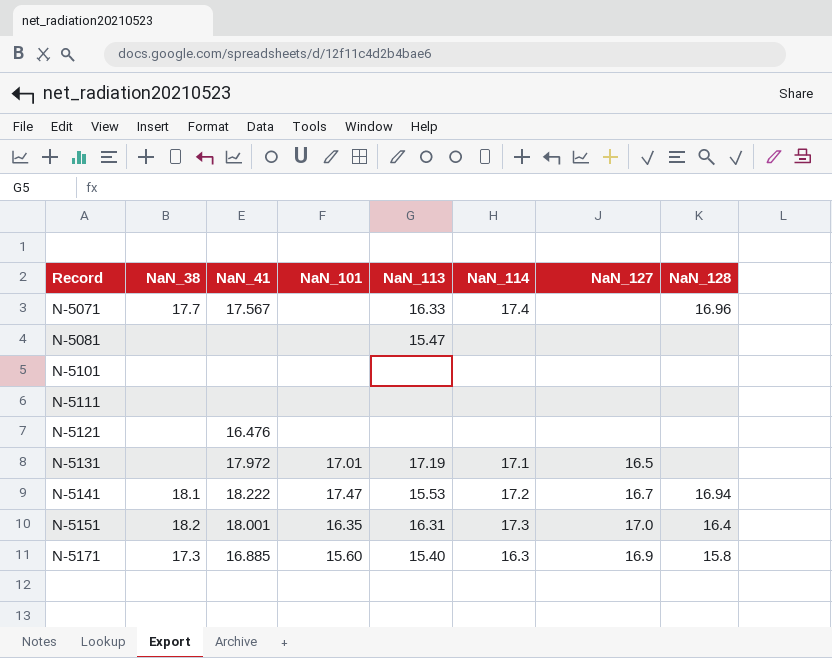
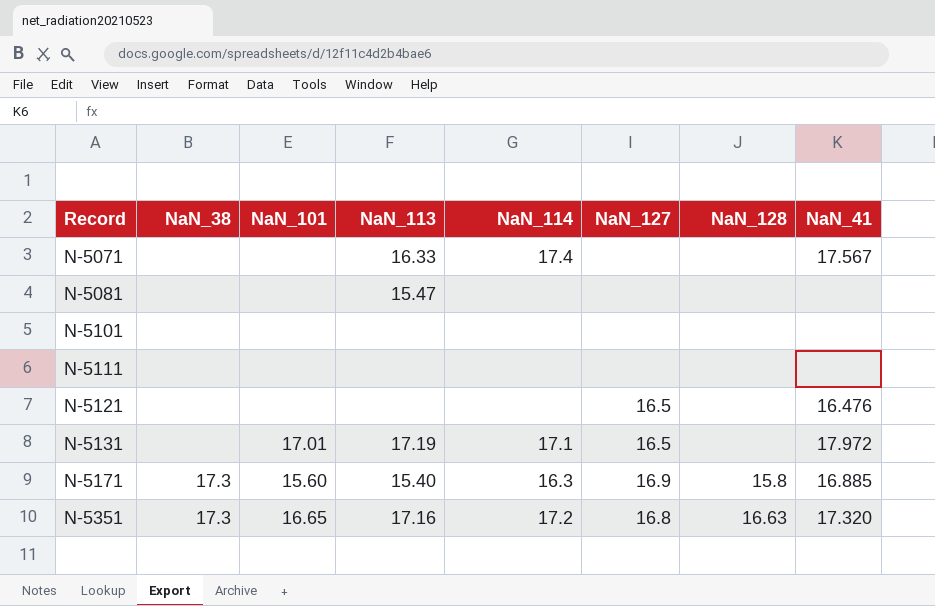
column NaN_41 | position: 3 -> 8
row N-5141: 18.1 | 18.222 | 17.47 | 15.53 | 17.2 | 16.7 | 16.94 -> none
row N-5151: 18.2 | 18.001 | 16.35 | 16.31 | 17.3 | 17.0 | 16.4 -> none
N-5071 | NaN_38: 17.7 -> none
N-5071 | NaN_128: 16.96 -> none
N-5121 | NaN_127: none -> 16.5
row N-5351: none -> 17.3 | 16.65 | 17.16 | 17.2 | 16.8 | 16.63 | 17.320

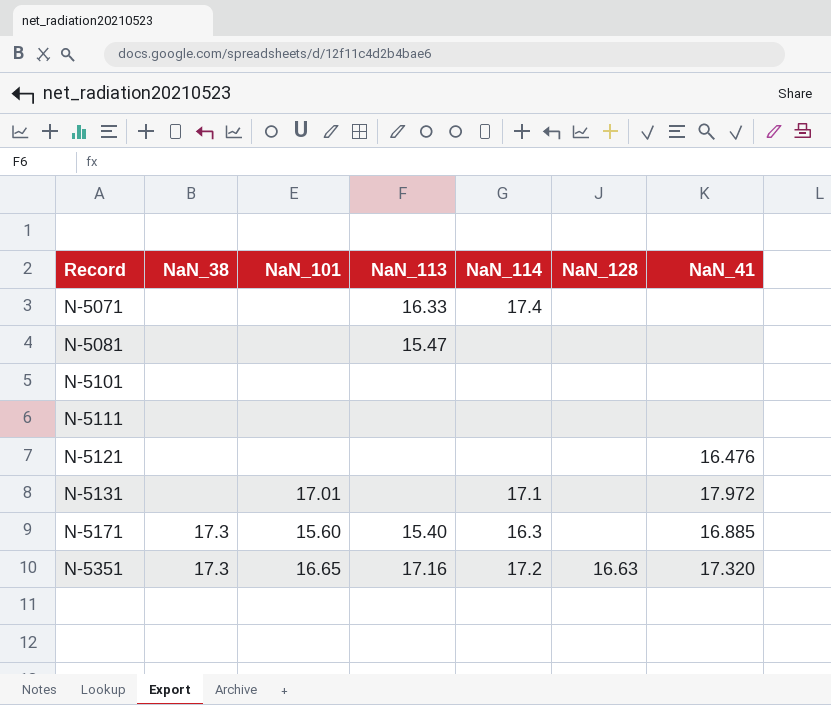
column NaN_127 | position: 6 -> none
N-5071 | NaN_41: 17.567 -> none
N-5131 | NaN_113: 17.19 -> none
N-5171 | NaN_128: 15.8 -> none

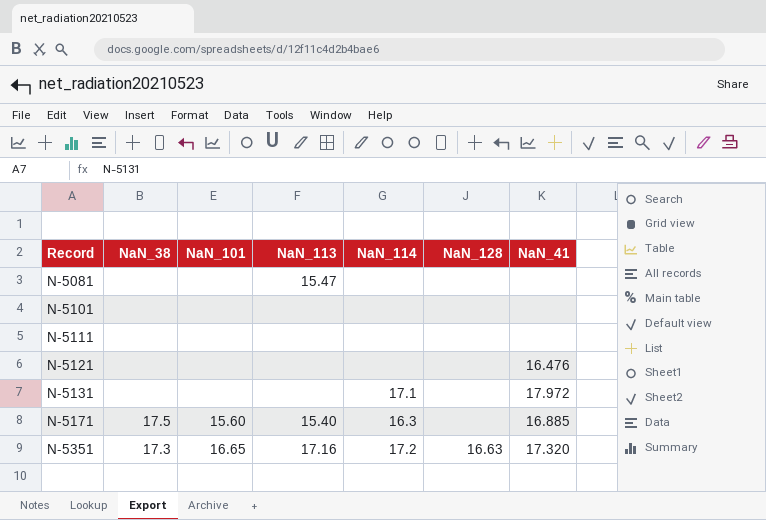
row N-5071: none | none | 16.33 | 17.4 | none | none -> none
N-5131 | NaN_101: 17.01 -> none
N-5171 | NaN_38: 17.3 -> 17.5

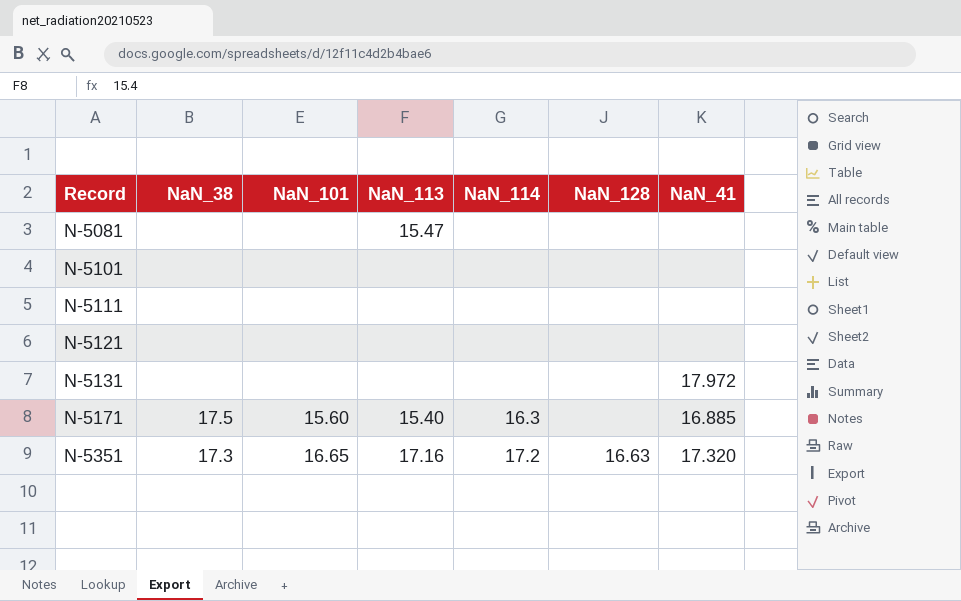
N-5121 | NaN_41: 16.476 -> none
N-5131 | NaN_114: 17.1 -> none

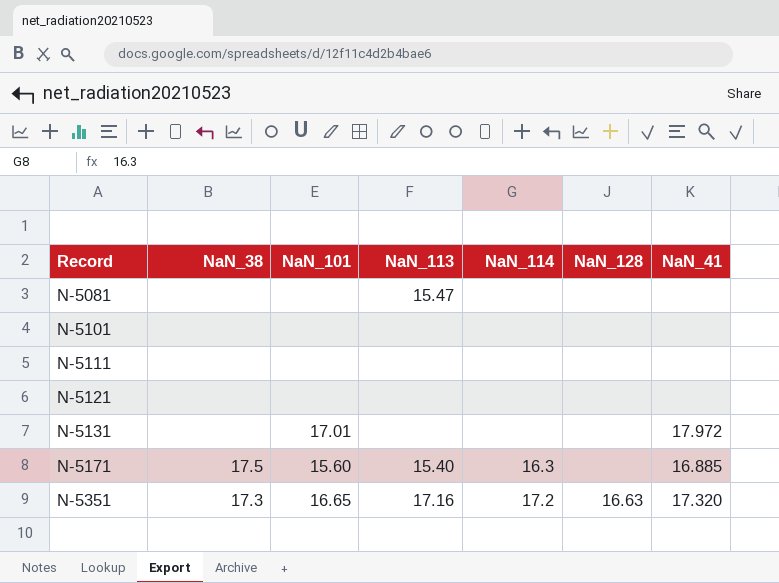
N-5131 | NaN_101: none -> 17.01

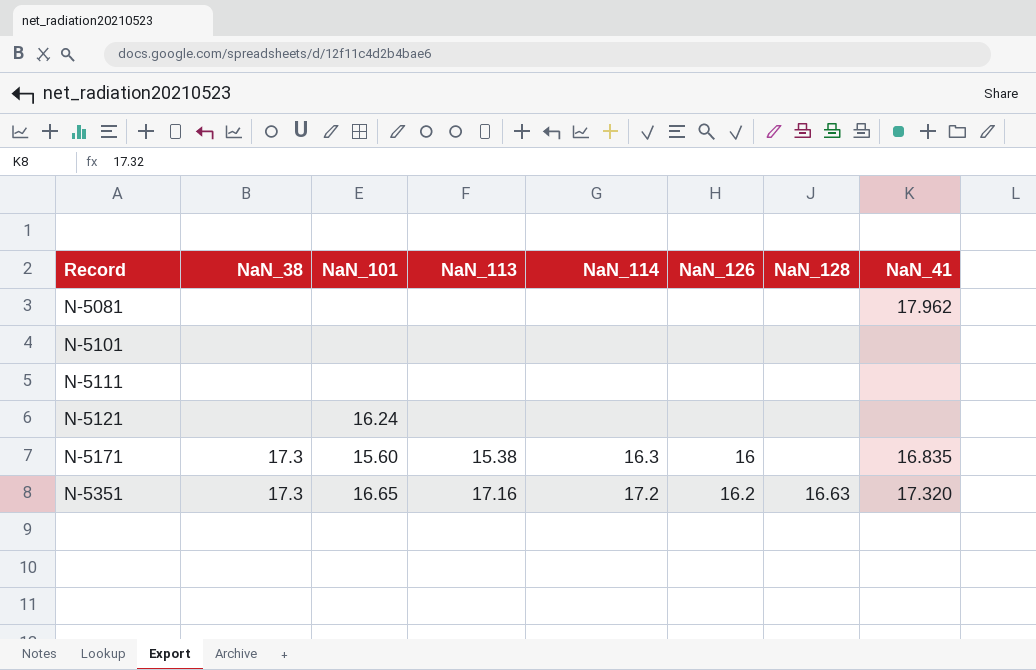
column NaN_126 | position: none -> 6
row N-5131: none | 17.01 | none | none | none | 17.972 -> none
N-5081 | NaN_113: 15.47 -> none
N-5081 | NaN_41: none -> 17.962
N-5121 | NaN_101: none -> 16.24
N-5171 | NaN_38: 17.5 -> 17.3
N-5171 | NaN_113: 15.40 -> 15.38
N-5171 | NaN_41: 16.885 -> 16.835

